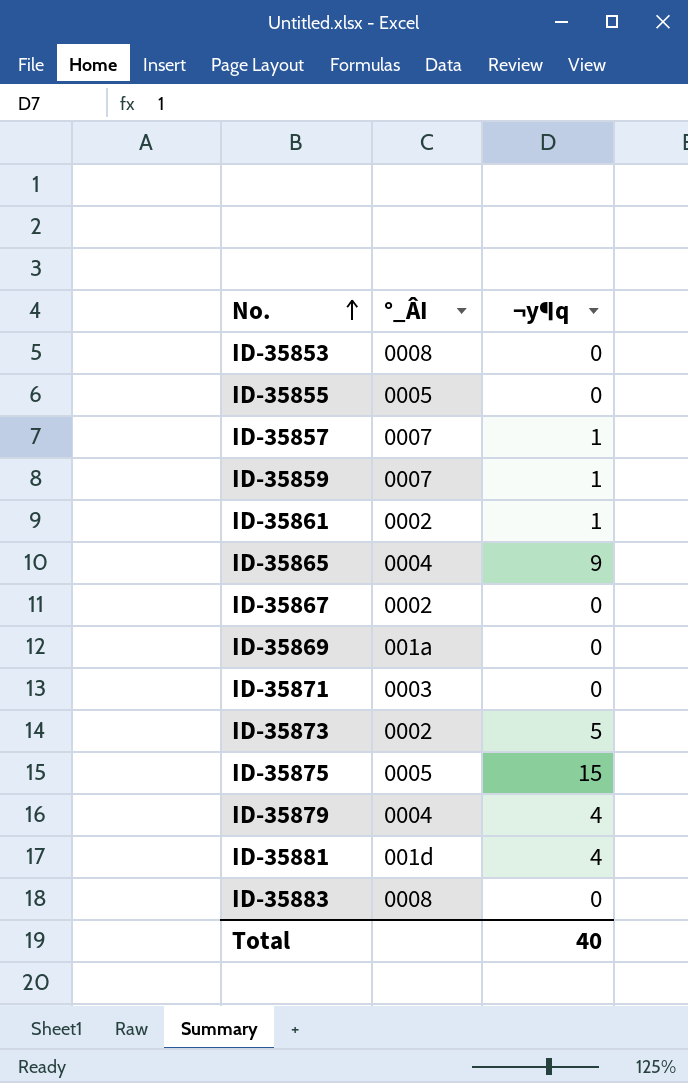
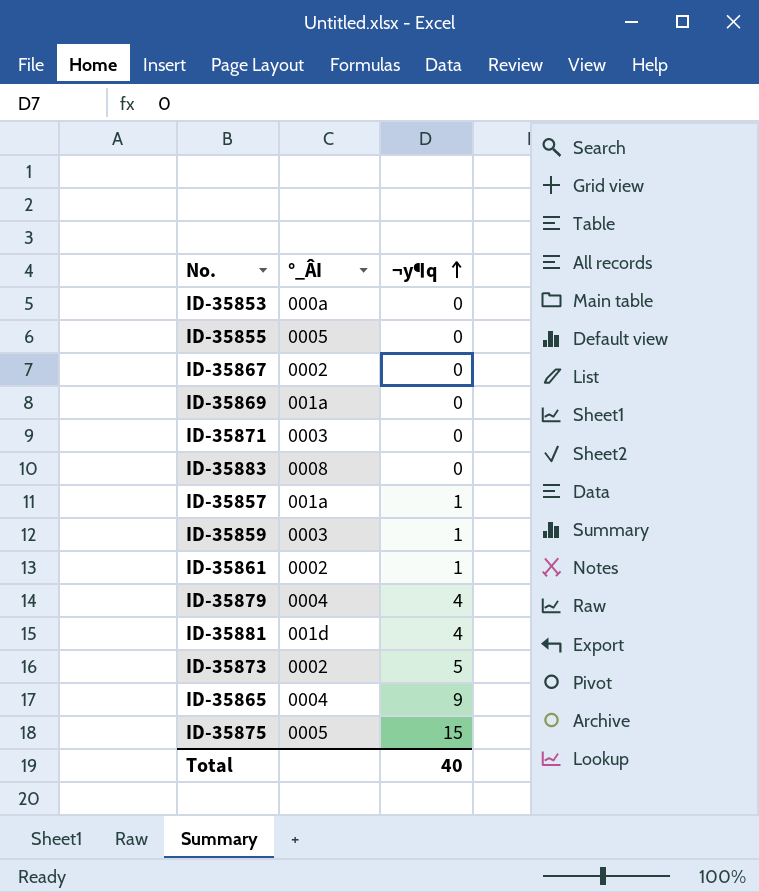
row order: No. ascending -> ¬y¶q ascending
ID-35853 | °_ÂI: 0008 -> 000a
ID-35857 | °_ÂI: 0007 -> 001a
ID-35859 | °_ÂI: 0007 -> 0003

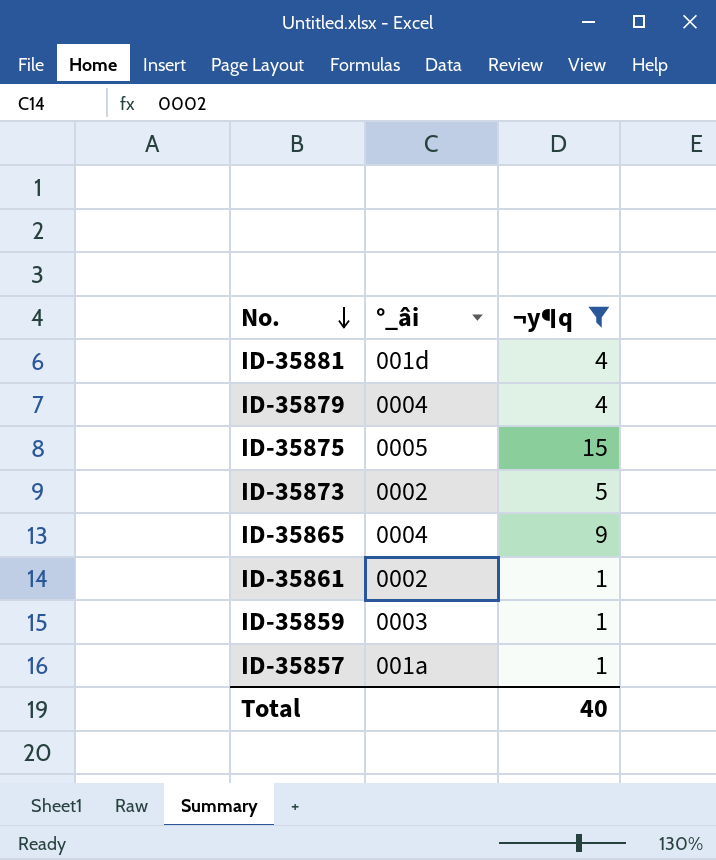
filter: none -> ¬y¶q != 0
row order: ¬y¶q ascending -> No. descending
column name: °_ÂI -> °_âi

